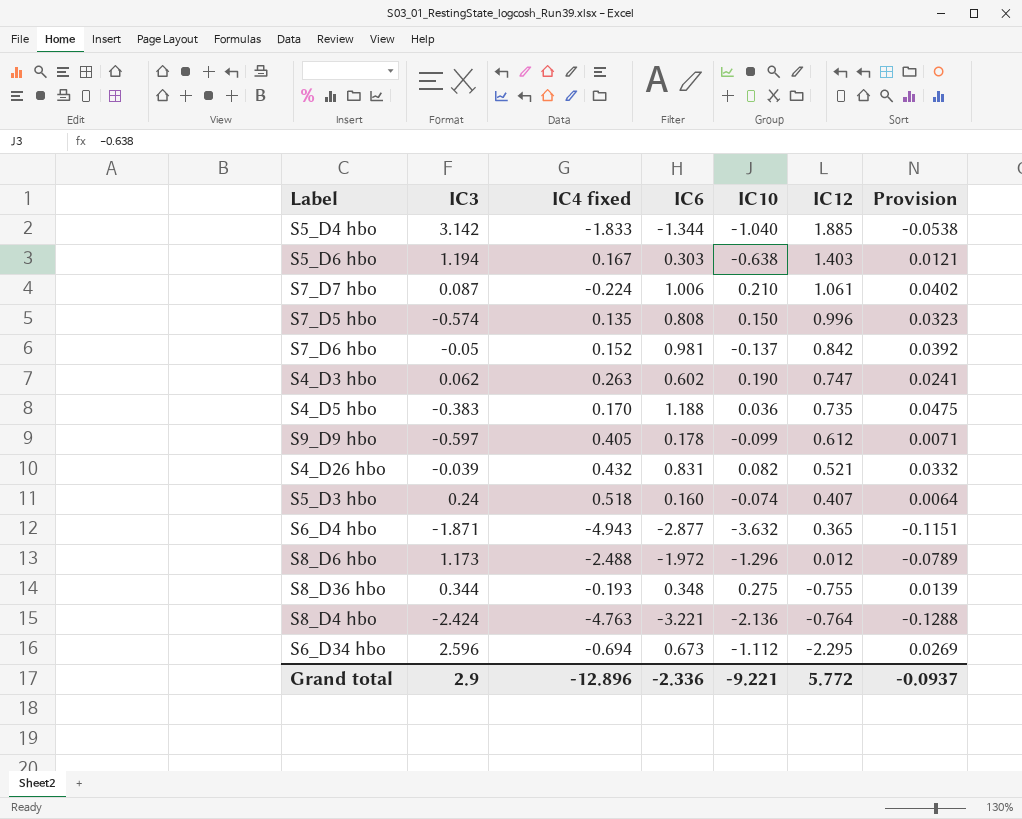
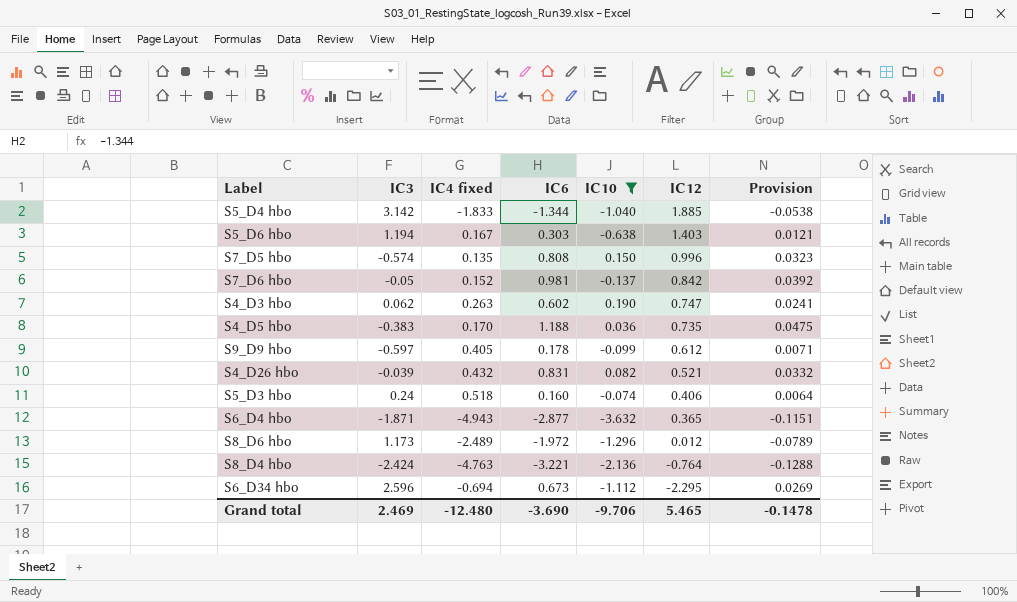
filter: none -> IC10 <= 0.190
S5_D3 hbo | IC12: 0.407 -> 0.406
S8_D6 hbo | IC4 fixed: -2.488 -> -2.489
Grand total | IC3: 2.9 -> 2.469
Grand total | IC4 fixed: -12.896 -> -12.480
Grand total | IC6: -2.336 -> -3.690
Grand total | IC10: -9.221 -> -9.706
Grand total | IC12: 5.772 -> 5.465
Grand total | Provision: -0.0937 -> -0.1478

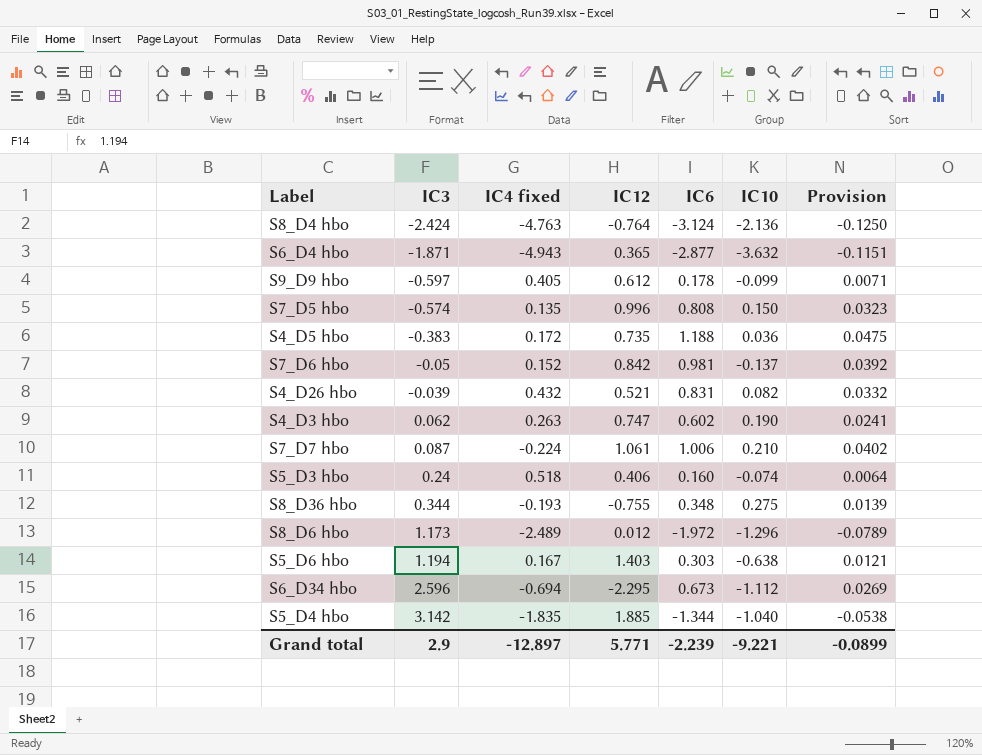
filter: IC10 <= 0.190 -> none
row order: IC12 descending -> IC3 ascending
column IC12 | position: 6 -> 4
S8_D4 hbo | IC6: -3.221 -> -3.124
S8_D4 hbo | Provision: -0.1288 -> -0.1250
S4_D5 hbo | IC4 fixed: 0.170 -> 0.172
S5_D4 hbo | IC4 fixed: -1.833 -> -1.835
Grand total | IC3: 2.469 -> 2.9
Grand total | IC4 fixed: -12.480 -> -12.897
Grand total | IC12: 5.465 -> 5.771
Grand total | IC6: -3.690 -> -2.239
Grand total | IC10: -9.706 -> -9.221
Grand total | Provision: -0.1478 -> -0.0899

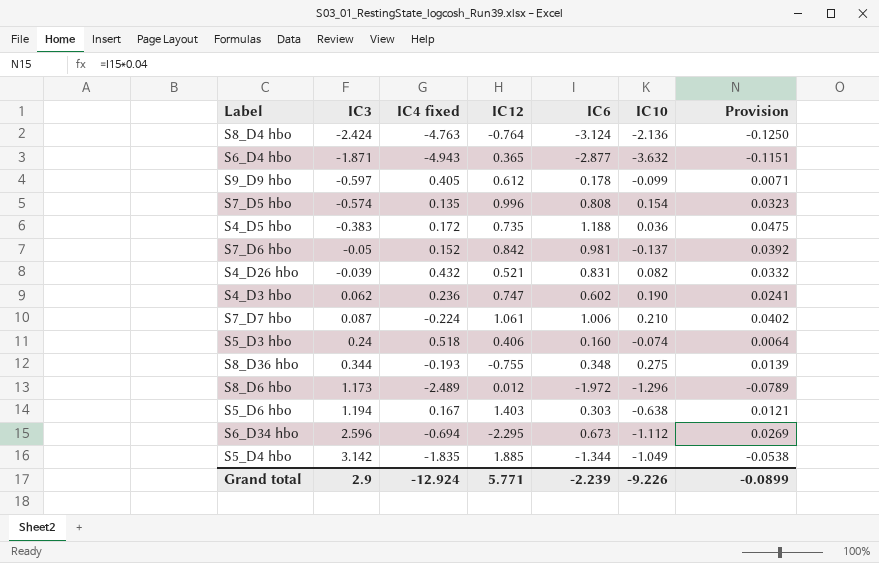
S7_D5 hbo | IC10: 0.150 -> 0.154
S4_D3 hbo | IC4 fixed: 0.263 -> 0.236
S5_D4 hbo | IC10: -1.040 -> -1.049
Grand total | IC4 fixed: -12.897 -> -12.924
Grand total | IC10: -9.221 -> -9.226

